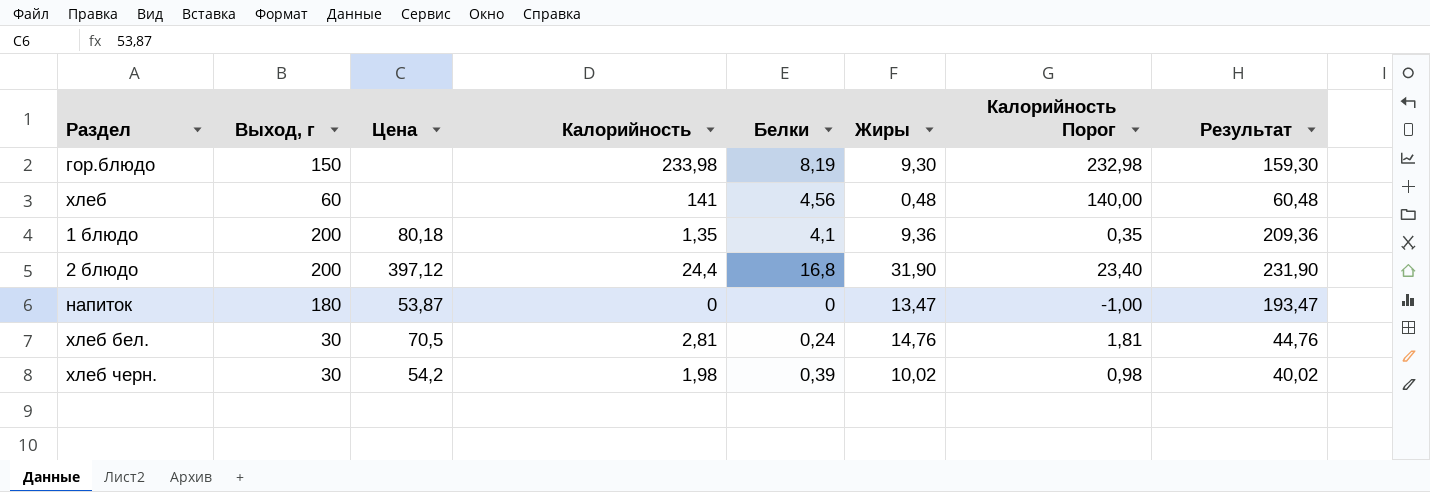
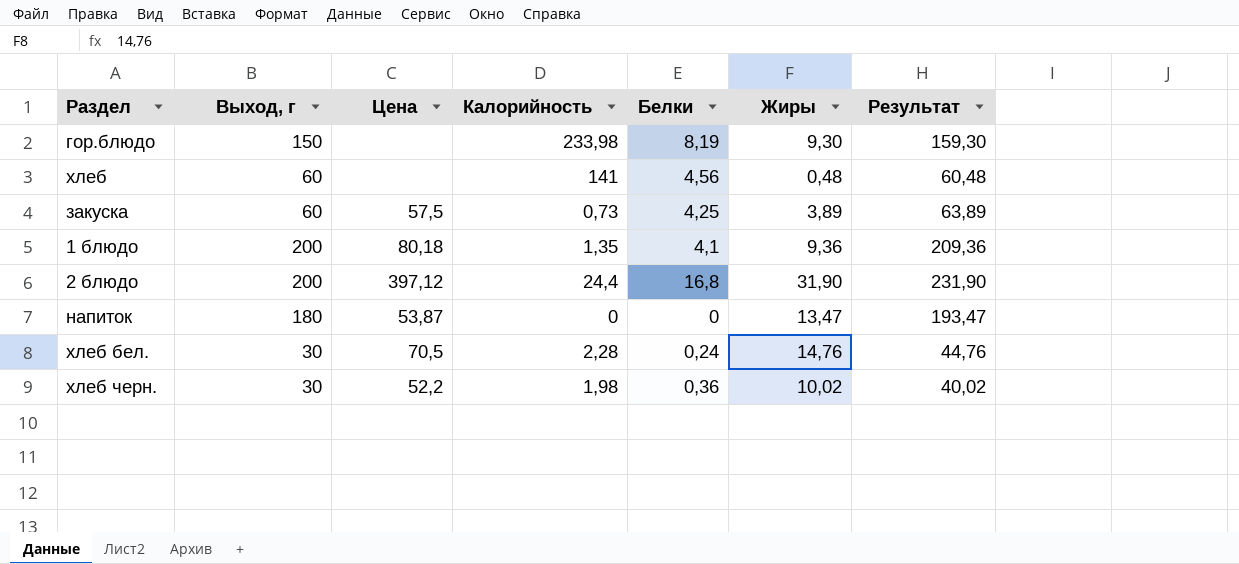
column Калорийность Порог | formula: [Калорийность] - 1 -> none
row закуска: none -> 60 | 57,5 | 0,73 | 4,25 | 3,89 | 63,89
хлеб бел. | Калорийность: 2,81 -> 2,28
хлеб черн. | Цена: 54,2 -> 52,2
хлеб черн. | Белки: 0,39 -> 0,36

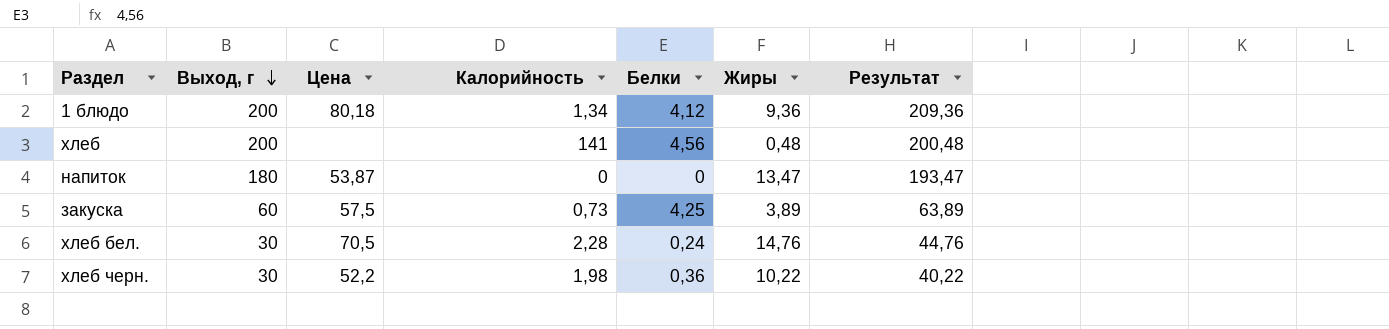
row order: none -> Выход, г descending
row гор.блюдо: 150 | none | 233,98 | 8,19 | 9,30 | 159,30 -> none
row 2 блюдо: 200 | 397,12 | 24,4 | 16,8 | 31,90 | 231,90 -> none
1 блюдо | Калорийность: 1,35 -> 1,34
1 блюдо | Белки: 4,1 -> 4,12
хлеб | Выход, г: 60 -> 200
хлеб | Результат: 60,48 -> 200,48
хлеб черн. | Жиры: 10,02 -> 10,22
хлеб черн. | Результат: 40,02 -> 40,22

